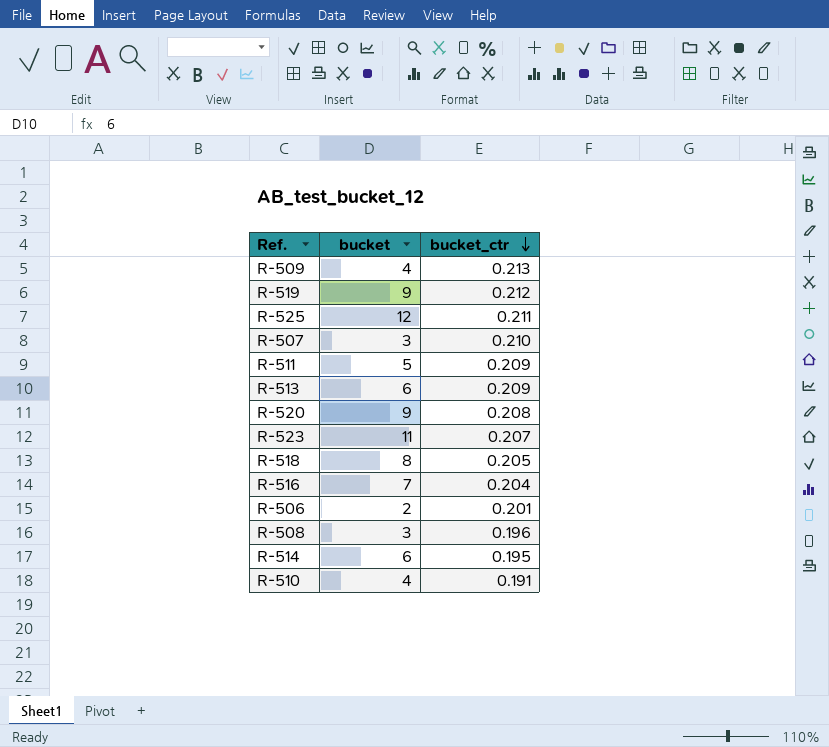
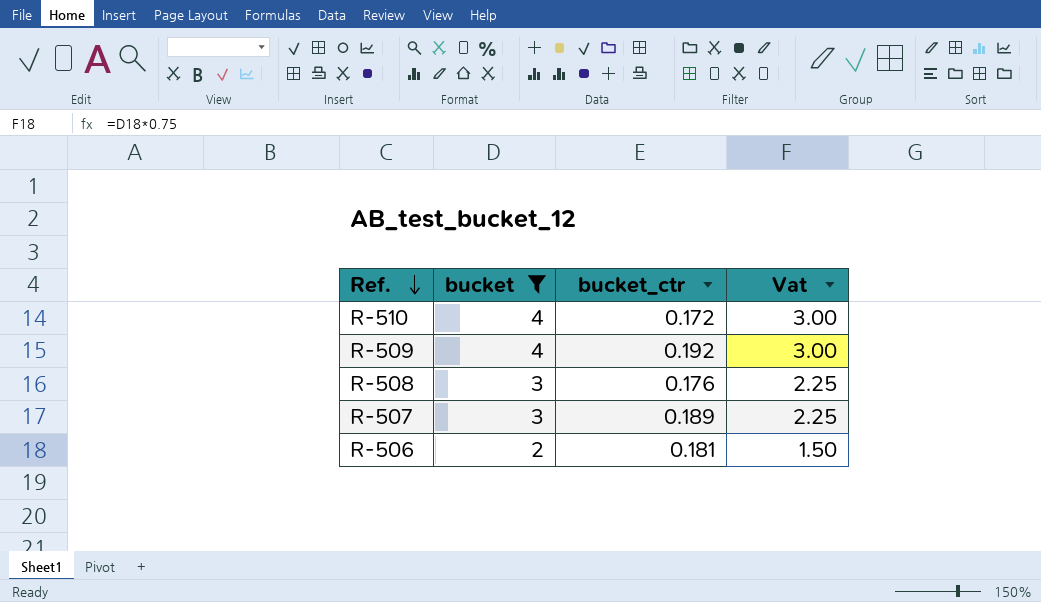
filter: none -> bucket <= 4
row order: bucket_ctr descending -> Ref. descending
column Vat | formula: none -> [bucket] * 0.75
R-510 | bucket_ctr: 0.191 -> 0.172
R-509 | bucket_ctr: 0.213 -> 0.192
R-508 | bucket_ctr: 0.196 -> 0.176
R-507 | bucket_ctr: 0.210 -> 0.189
R-506 | bucket_ctr: 0.201 -> 0.181

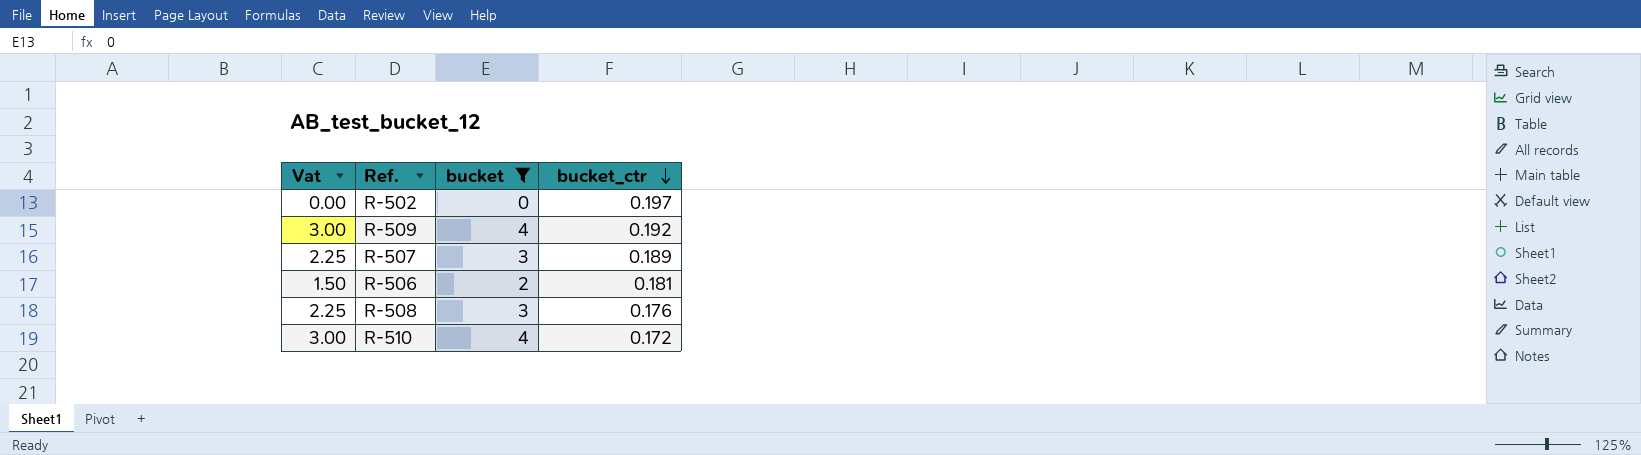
row order: Ref. descending -> bucket_ctr descending
column Vat | position: 4 -> 1
row R-502: none -> 0.00 | 0 | 0.197

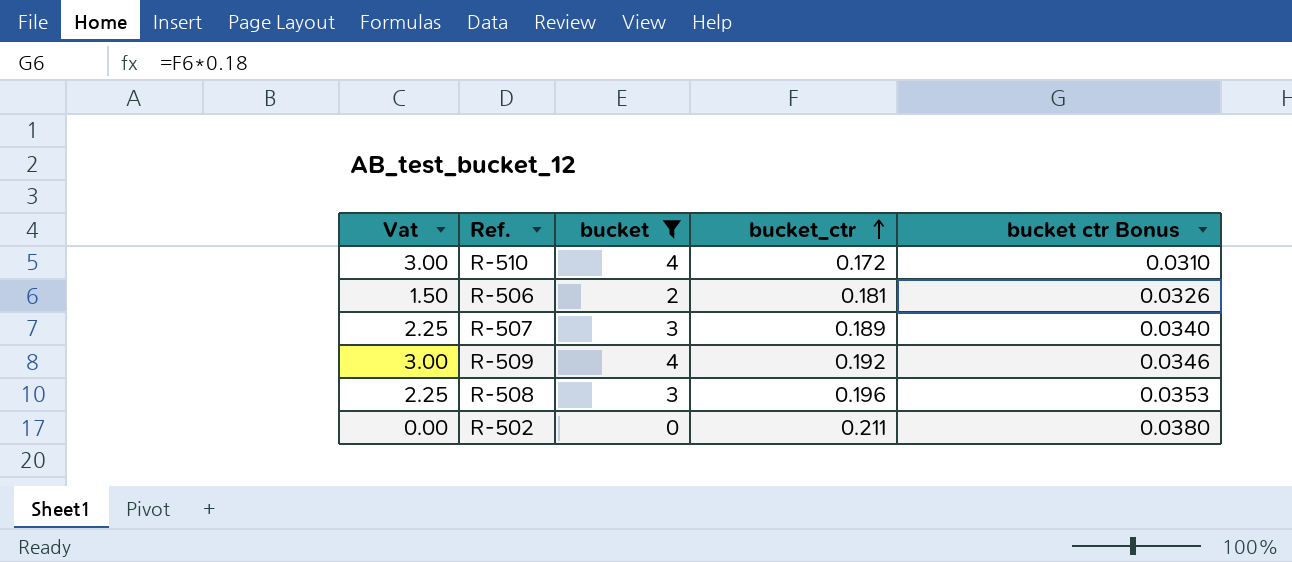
row order: bucket_ctr descending -> bucket_ctr ascending
column bucket ctr Bonus | formula: none -> [bucket_ctr] * 0.18
R-508 | bucket_ctr: 0.176 -> 0.196
R-502 | bucket_ctr: 0.197 -> 0.211

